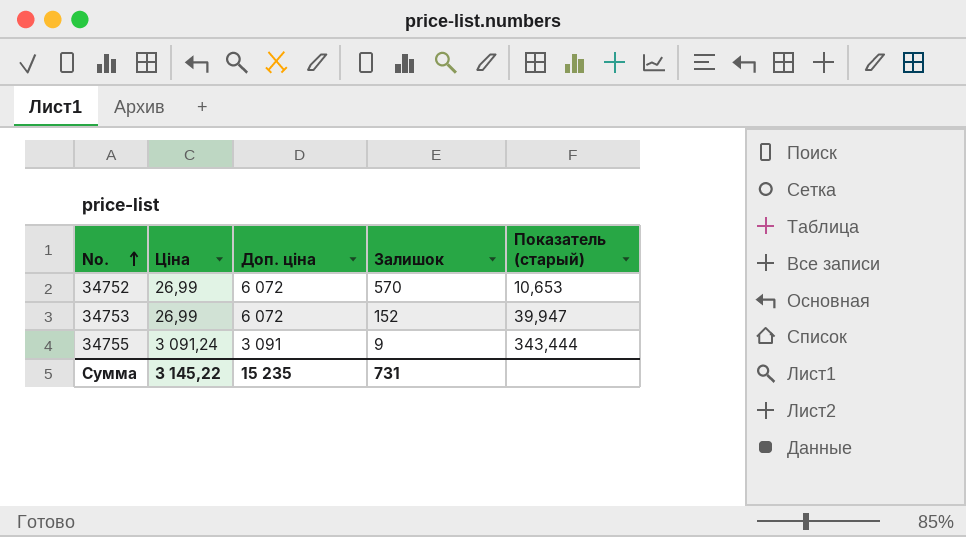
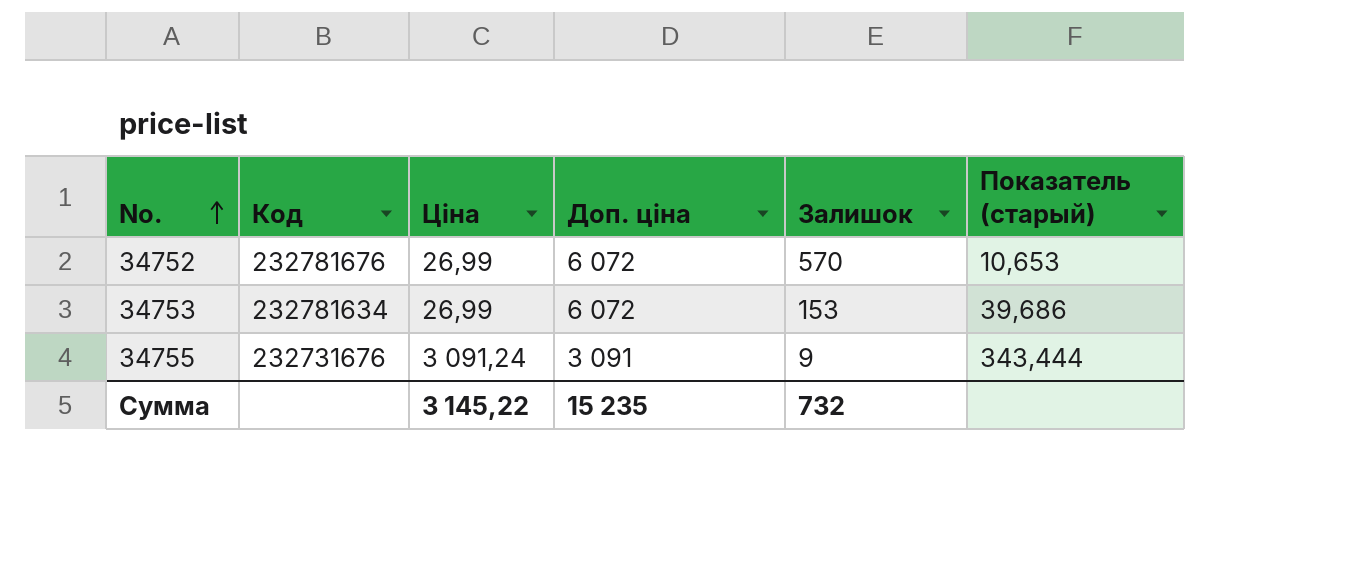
column Код | position: none -> 2
34753 | Залишок: 152 -> 153
34753 | Показатель (старый): 39,947 -> 39,686
Сумма | Залишок: 731 -> 732

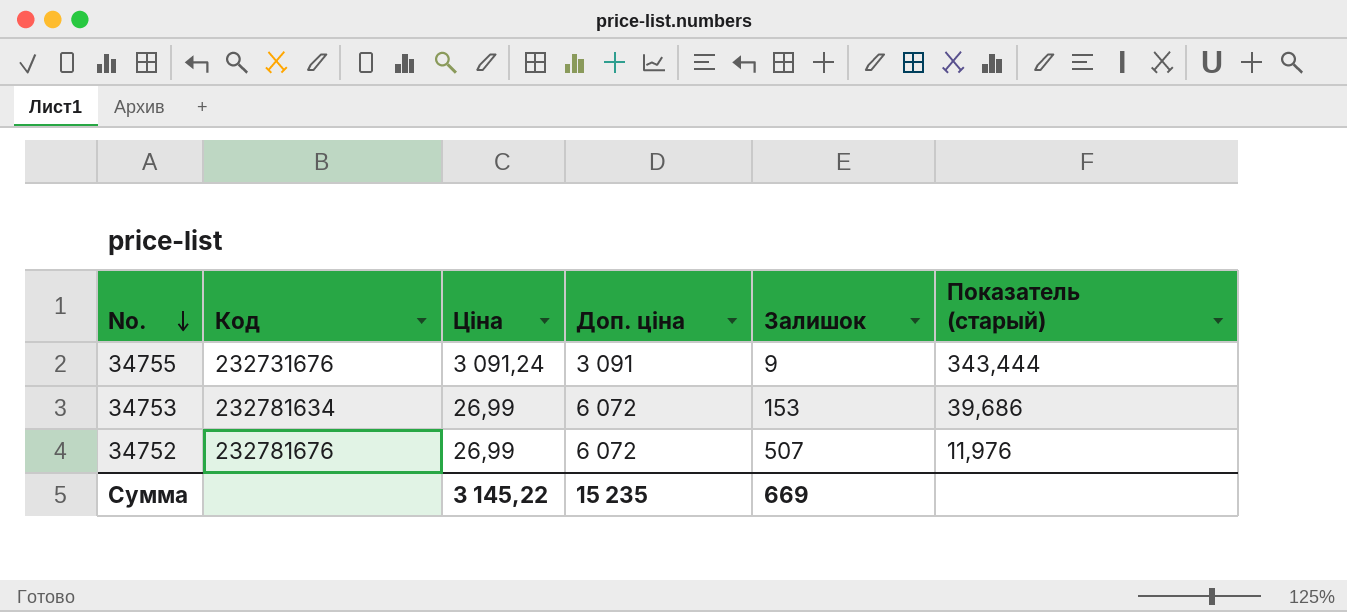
row order: No. ascending -> No. descending
34752 | Залишок: 570 -> 507
34752 | Показатель (старый): 10,653 -> 11,976
Сумма | Залишок: 732 -> 669

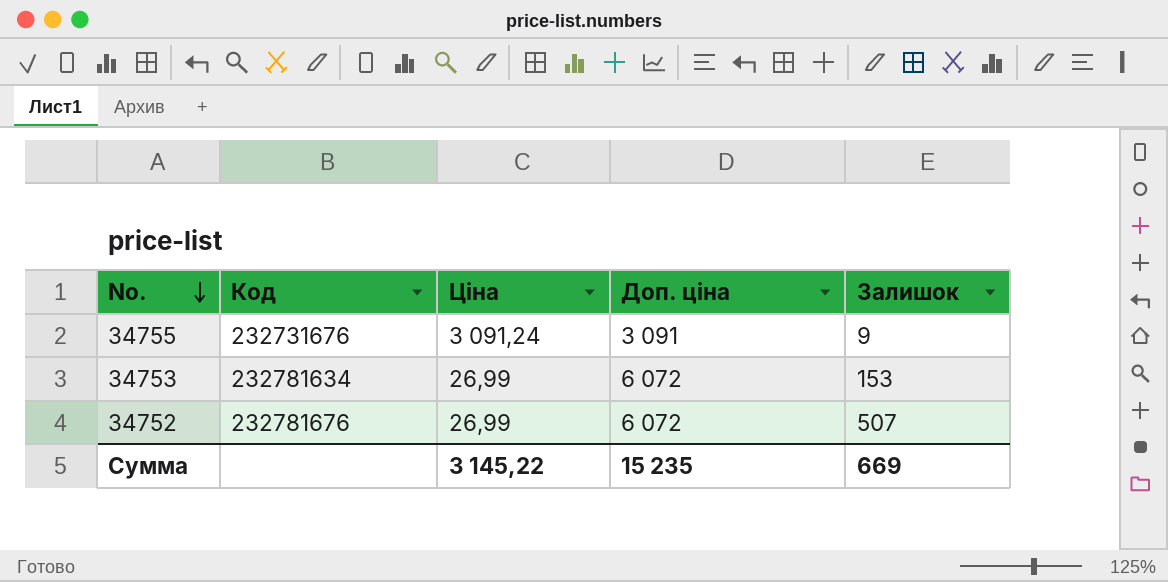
column Показатель (старый) | formula: [Доп. ціна] / [Залишок] -> none

